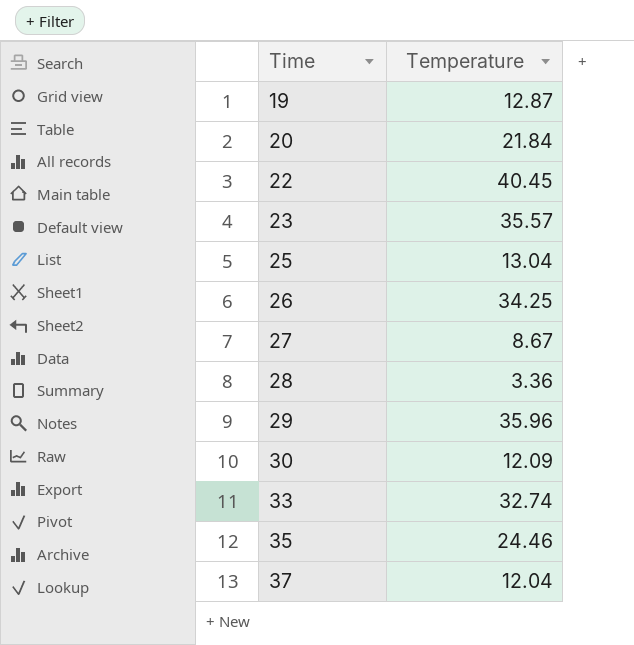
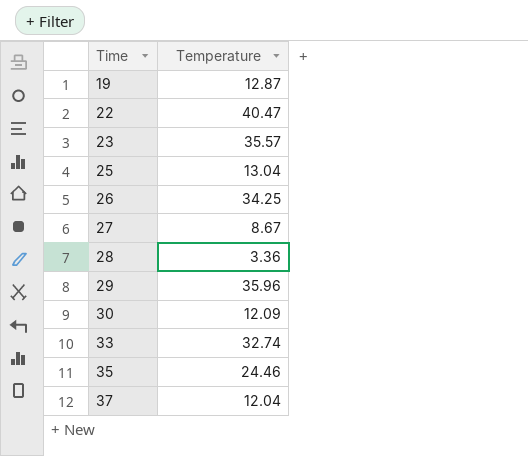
row 20: 21.84 -> none
22 | Temperature: 40.45 -> 40.47

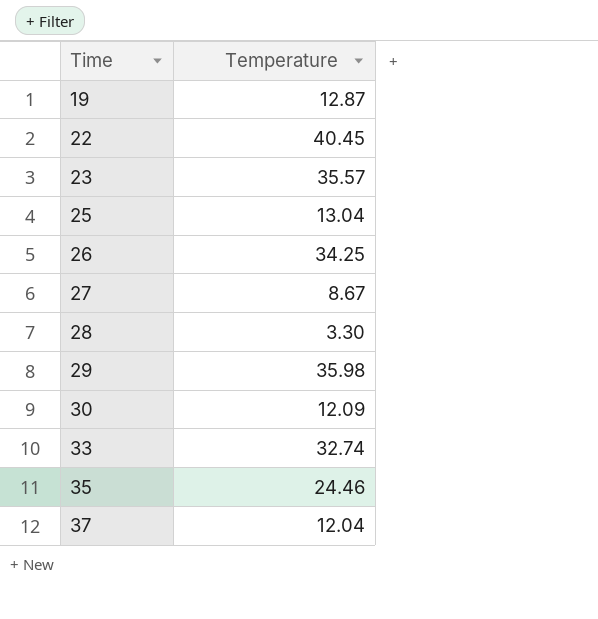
22 | Temperature: 40.47 -> 40.45
28 | Temperature: 3.36 -> 3.30
29 | Temperature: 35.96 -> 35.98

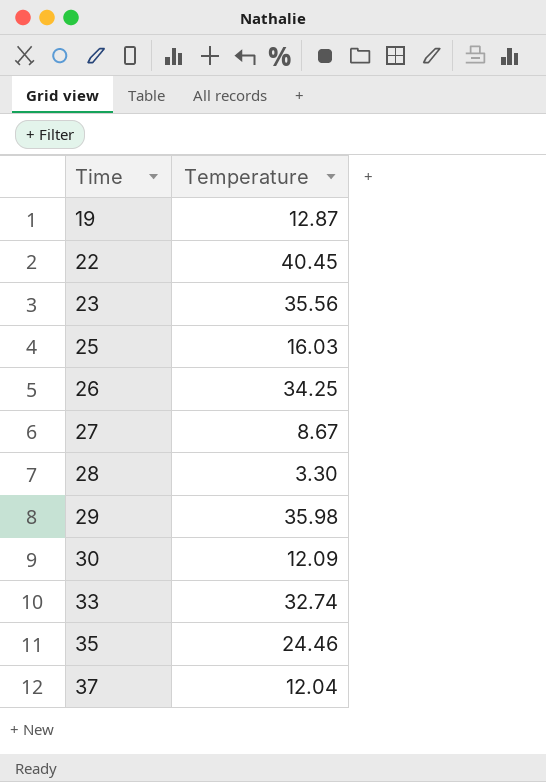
23 | Temperature: 35.57 -> 35.56
25 | Temperature: 13.04 -> 16.03

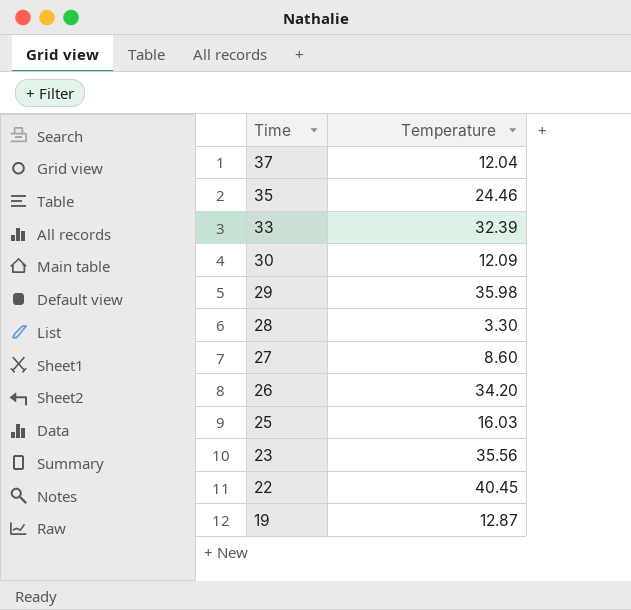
row order: Time ascending -> Time descending
33 | Temperature: 32.74 -> 32.39
27 | Temperature: 8.67 -> 8.60
26 | Temperature: 34.25 -> 34.20

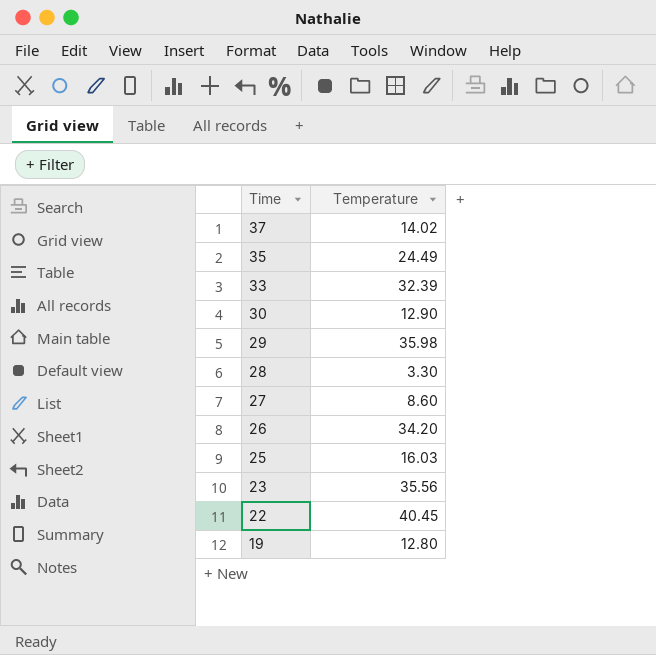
37 | Temperature: 12.04 -> 14.02
35 | Temperature: 24.46 -> 24.49
30 | Temperature: 12.09 -> 12.90
19 | Temperature: 12.87 -> 12.80

